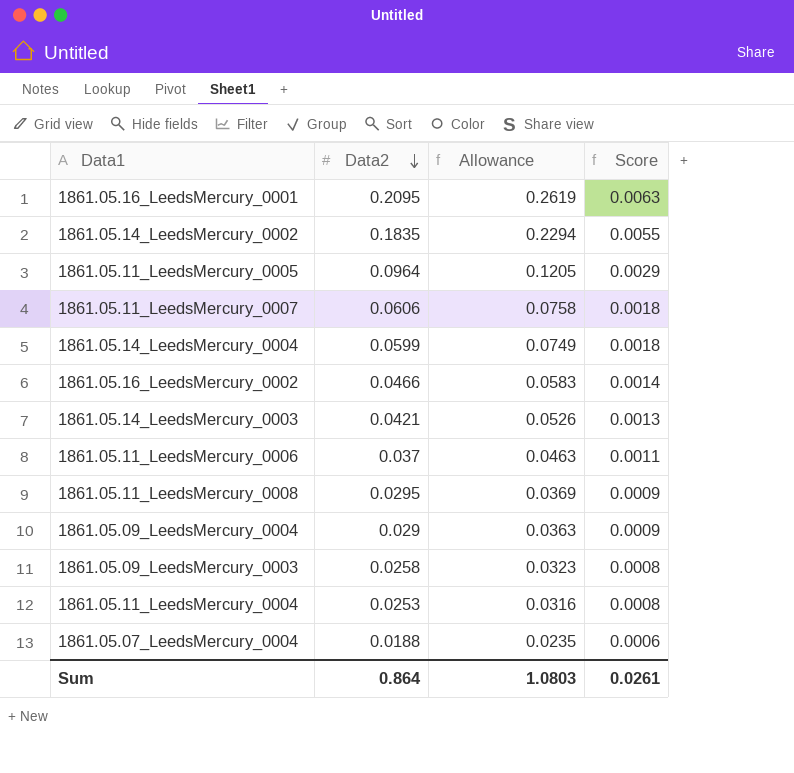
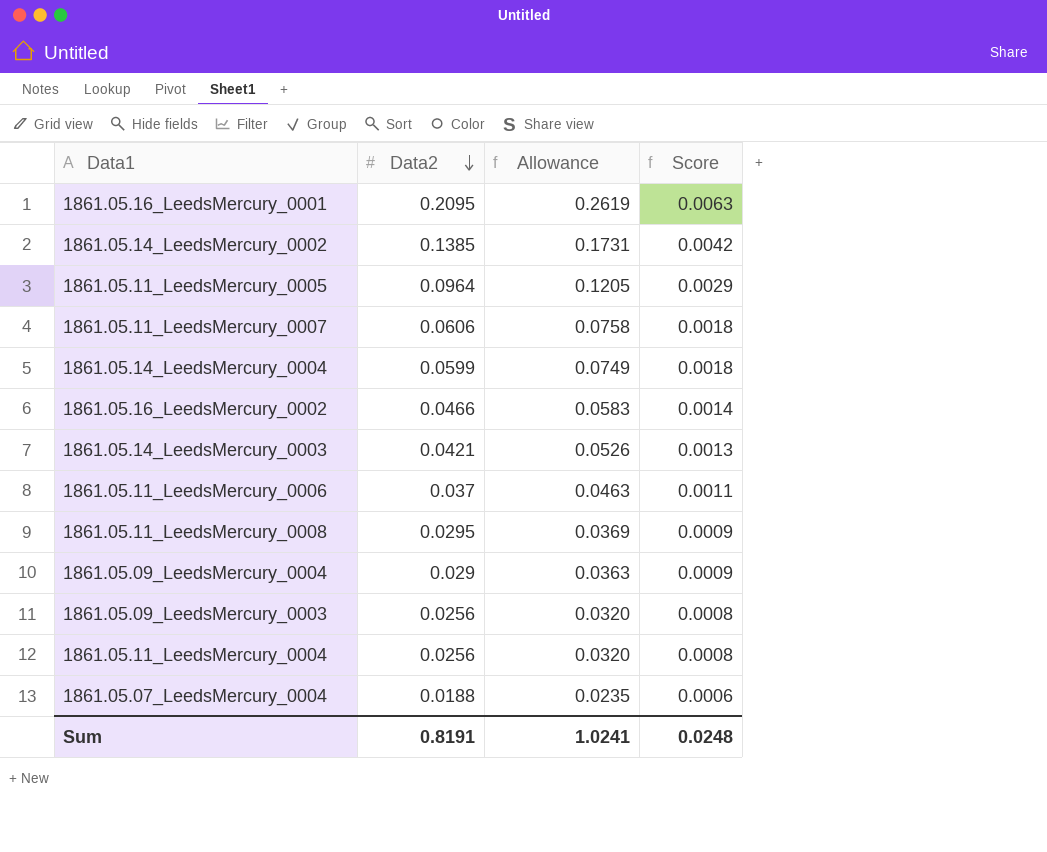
1861.05.14_LeedsMercury_0002 | Data2: 0.1835 -> 0.1385
1861.05.14_LeedsMercury_0002 | Allowance: 0.2294 -> 0.1731
1861.05.14_LeedsMercury_0002 | Score: 0.0055 -> 0.0042
1861.05.09_LeedsMercury_0003 | Data2: 0.0258 -> 0.0256
1861.05.09_LeedsMercury_0003 | Allowance: 0.0323 -> 0.0320
1861.05.11_LeedsMercury_0004 | Data2: 0.0253 -> 0.0256
1861.05.11_LeedsMercury_0004 | Allowance: 0.0316 -> 0.0320
Sum | Data2: 0.864 -> 0.8191
Sum | Allowance: 1.0803 -> 1.0241
Sum | Score: 0.0261 -> 0.0248

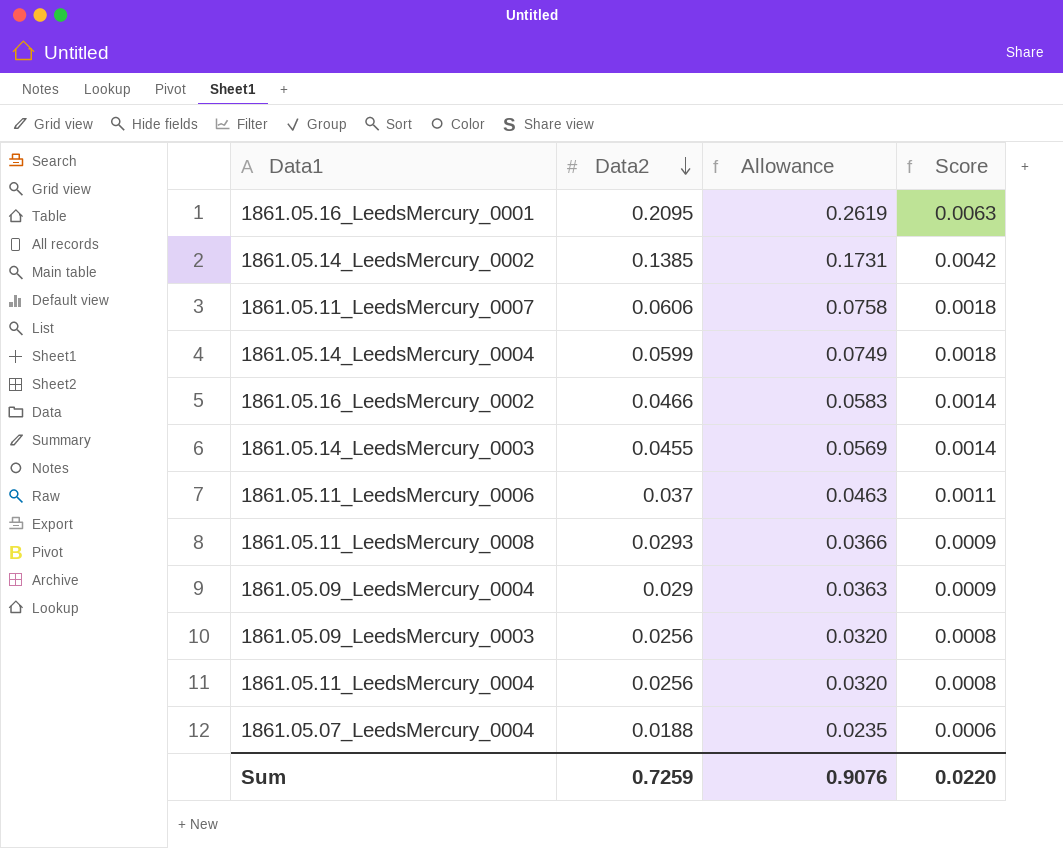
row 1861.05.11_LeedsMercury_0005: 0.0964 | 0.1205 | 0.0029 -> none
1861.05.14_LeedsMercury_0003 | Data2: 0.0421 -> 0.0455
1861.05.14_LeedsMercury_0003 | Allowance: 0.0526 -> 0.0569
1861.05.14_LeedsMercury_0003 | Score: 0.0013 -> 0.0014
1861.05.11_LeedsMercury_0008 | Data2: 0.0295 -> 0.0293
1861.05.11_LeedsMercury_0008 | Allowance: 0.0369 -> 0.0366
Sum | Data2: 0.8191 -> 0.7259
Sum | Allowance: 1.0241 -> 0.9076
Sum | Score: 0.0248 -> 0.0220

